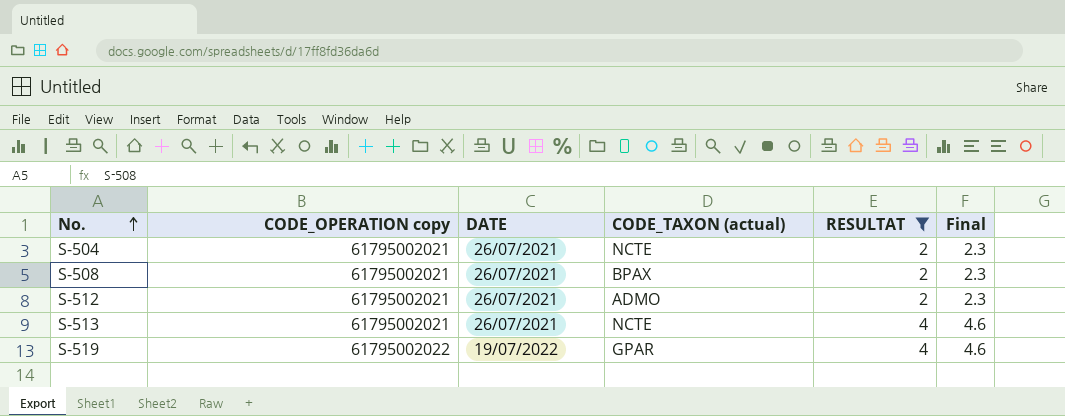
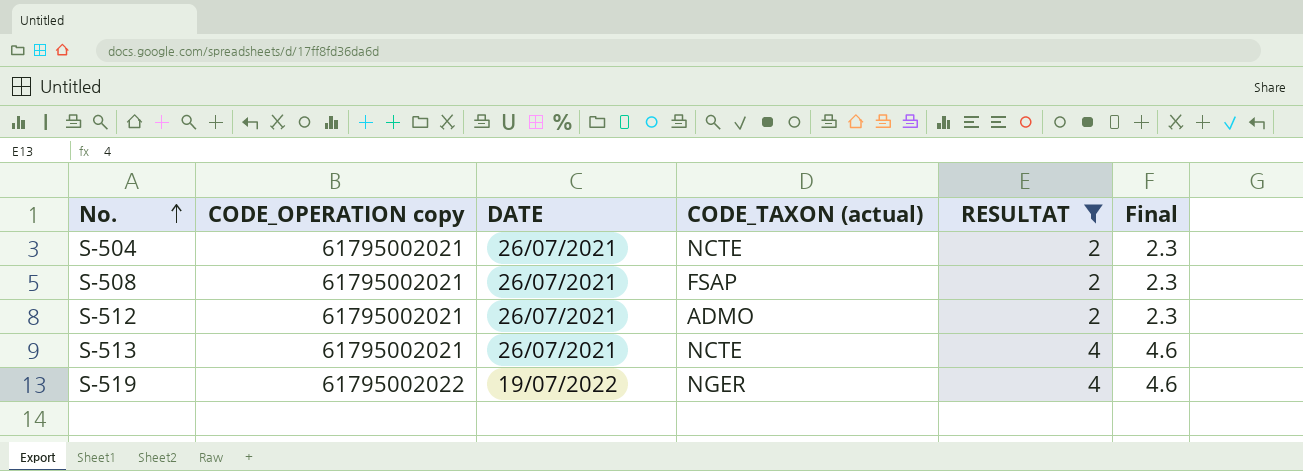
S-508 | CODE_TAXON (actual): BPAX -> FSAP
S-519 | CODE_TAXON (actual): GPAR -> NGER

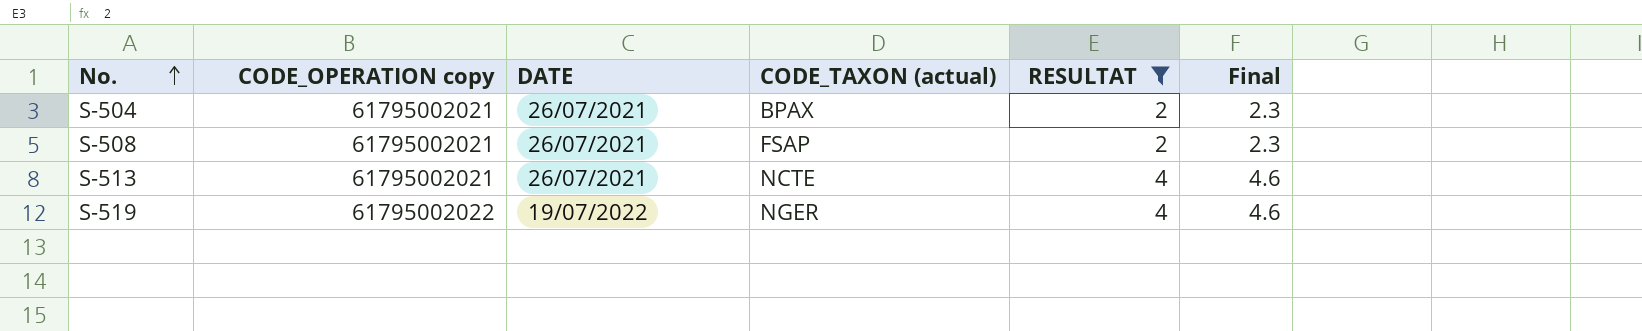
row S-512: 61795002021 | 26/07/2021 | ADMO | 2 | 2.3 -> none
S-504 | CODE_TAXON (actual): NCTE -> BPAX

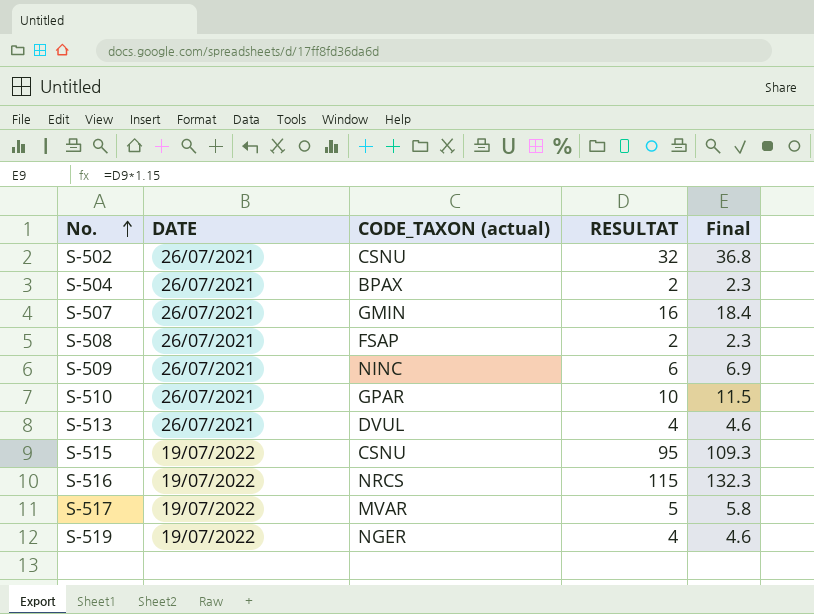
filter: RESULTAT <= 4 -> none
column CODE_OPERATION copy | position: 2 -> none
S-513 | CODE_TAXON (actual): NCTE -> DVUL

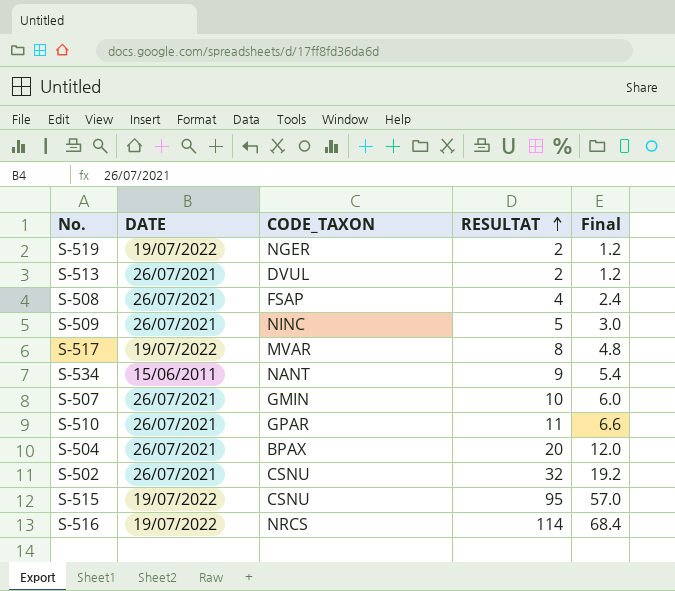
row order: No. ascending -> RESULTAT ascending
column name: CODE_TAXON (actual) -> CODE_TAXON
column Final | formula: [RESULTAT] * 1.15 -> [RESULTAT] * 0.6
S-519 | RESULTAT: 4 -> 2
S-513 | RESULTAT: 4 -> 2
S-508 | RESULTAT: 2 -> 4
S-509 | RESULTAT: 6 -> 5
S-517 | RESULTAT: 5 -> 8
row S-534: none -> 15/06/2011 | NANT | 9 | 5.4
S-507 | RESULTAT: 16 -> 10
S-510 | RESULTAT: 10 -> 11
S-504 | RESULTAT: 2 -> 20
S-516 | RESULTAT: 115 -> 114

